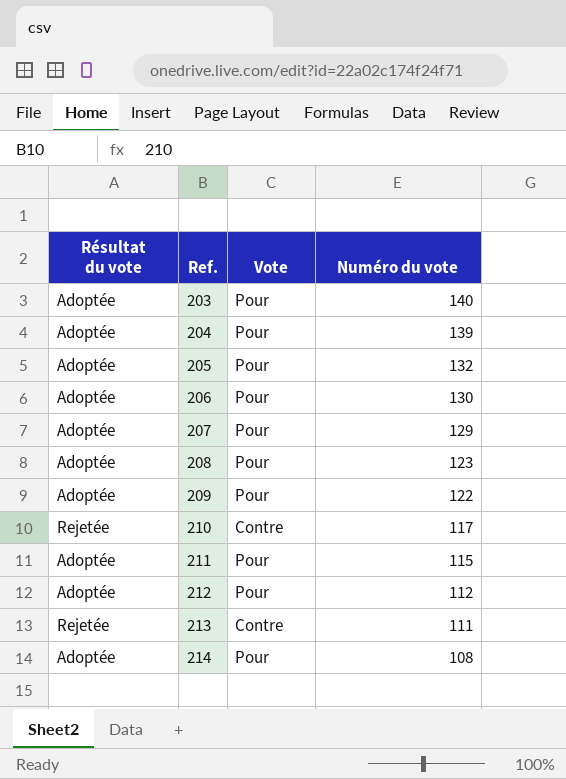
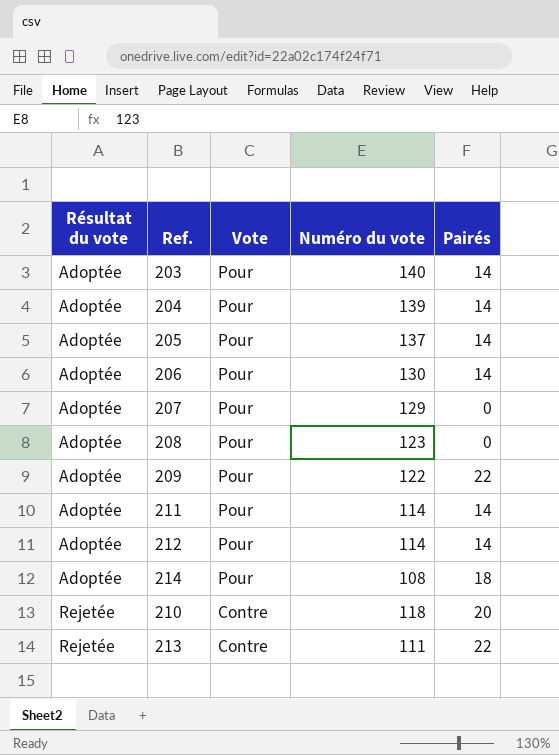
row order: Ref. ascending -> Résultat du vote ascending
column Pairés | position: none -> 5
205 | Numéro du vote: 132 -> 137
211 | Numéro du vote: 115 -> 114
212 | Numéro du vote: 112 -> 114
210 | Numéro du vote: 117 -> 118

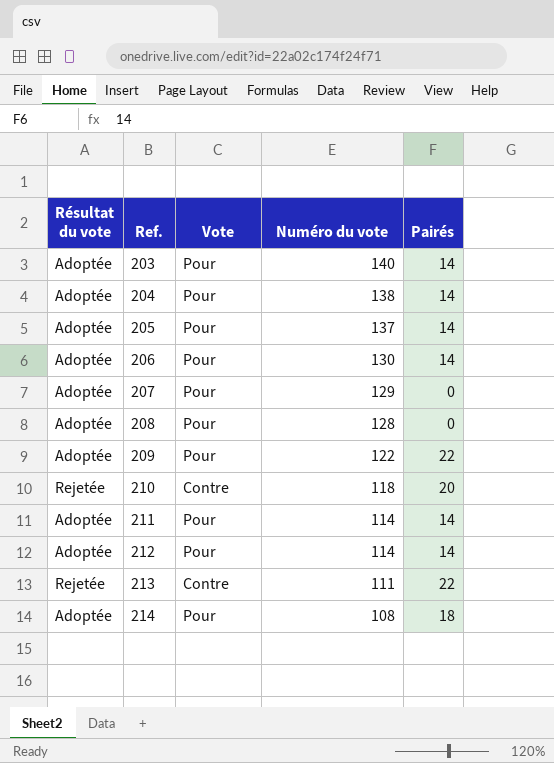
row order: Résultat du vote ascending -> Ref. ascending
204 | Numéro du vote: 139 -> 138
208 | Numéro du vote: 123 -> 128

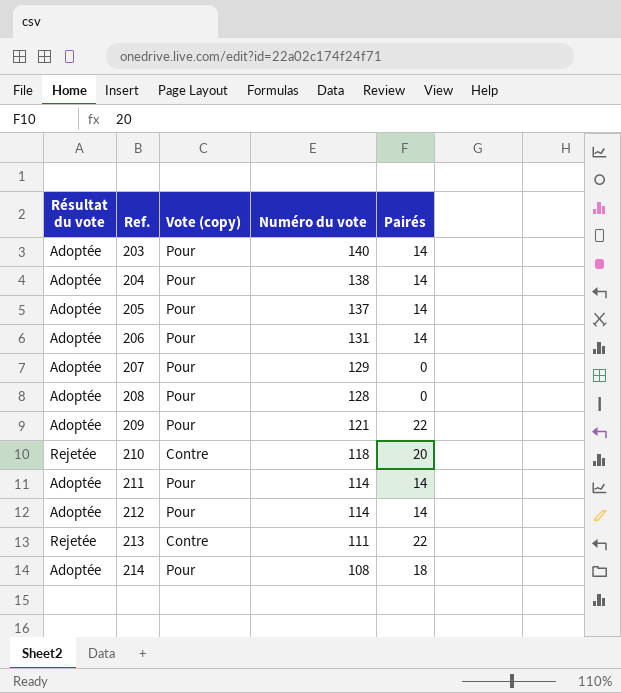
column name: Vote -> Vote (copy)
206 | Numéro du vote: 130 -> 131
209 | Numéro du vote: 122 -> 121

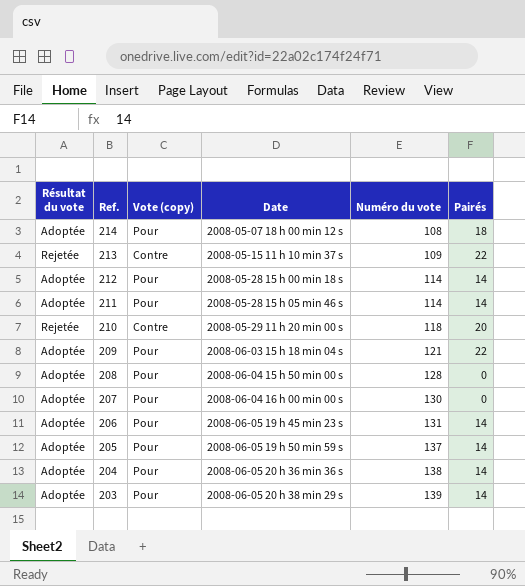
row order: Ref. ascending -> Ref. descending
column Date | position: none -> 4
213 | Numéro du vote: 111 -> 109
207 | Numéro du vote: 129 -> 130
203 | Numéro du vote: 140 -> 139

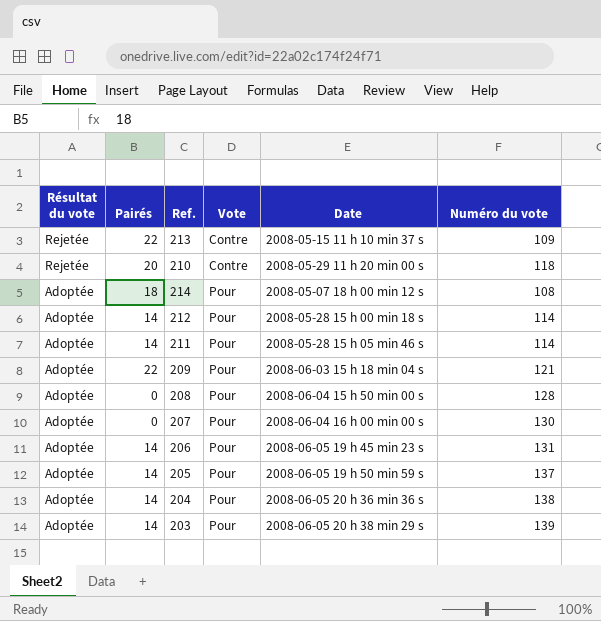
row order: Ref. descending -> Résultat du vote descending
column Pairés | position: 6 -> 2
column name: Vote (copy) -> Vote

